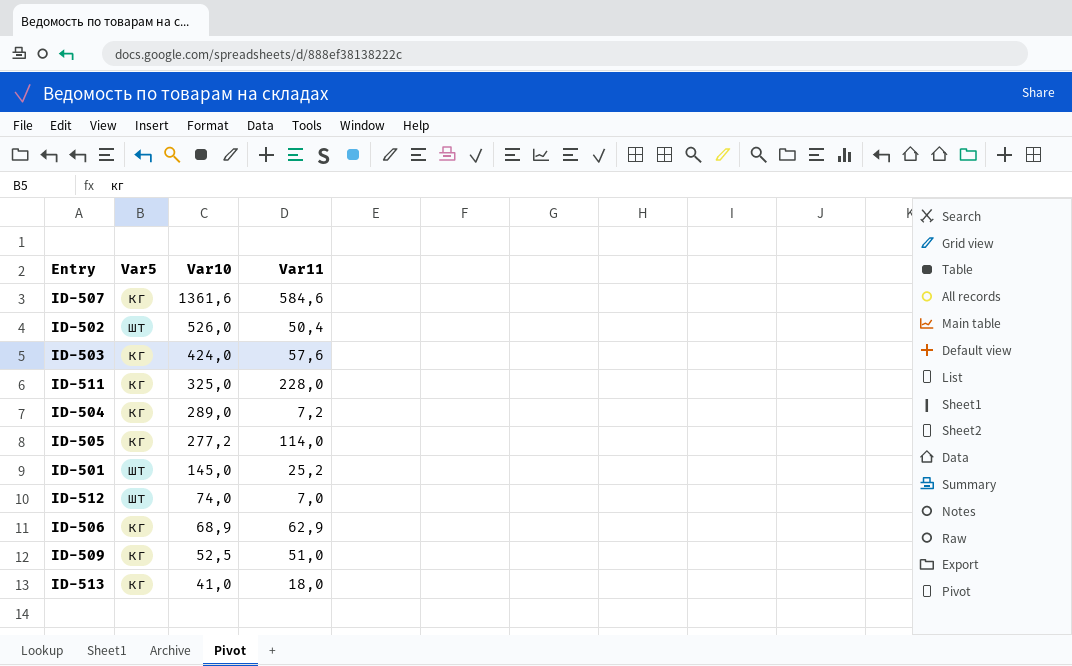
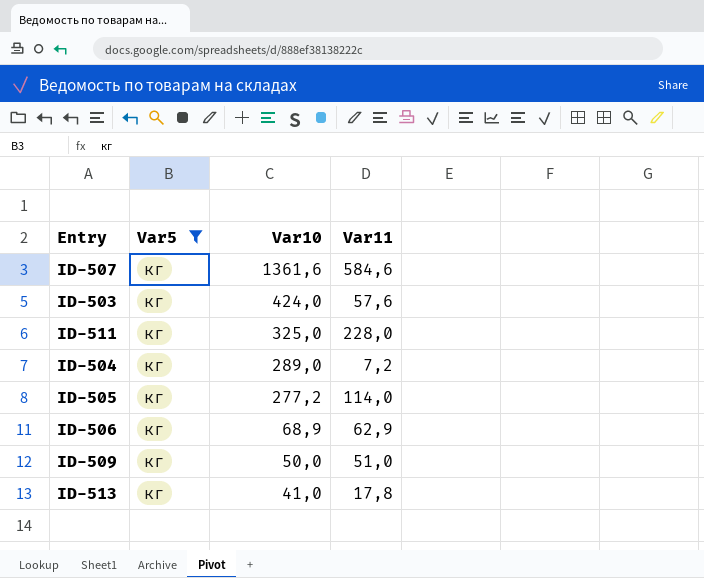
filter: none -> Var5 = кг
ID-509 | Var10: 52,5 -> 50,0
ID-513 | Var11: 18,0 -> 17,8

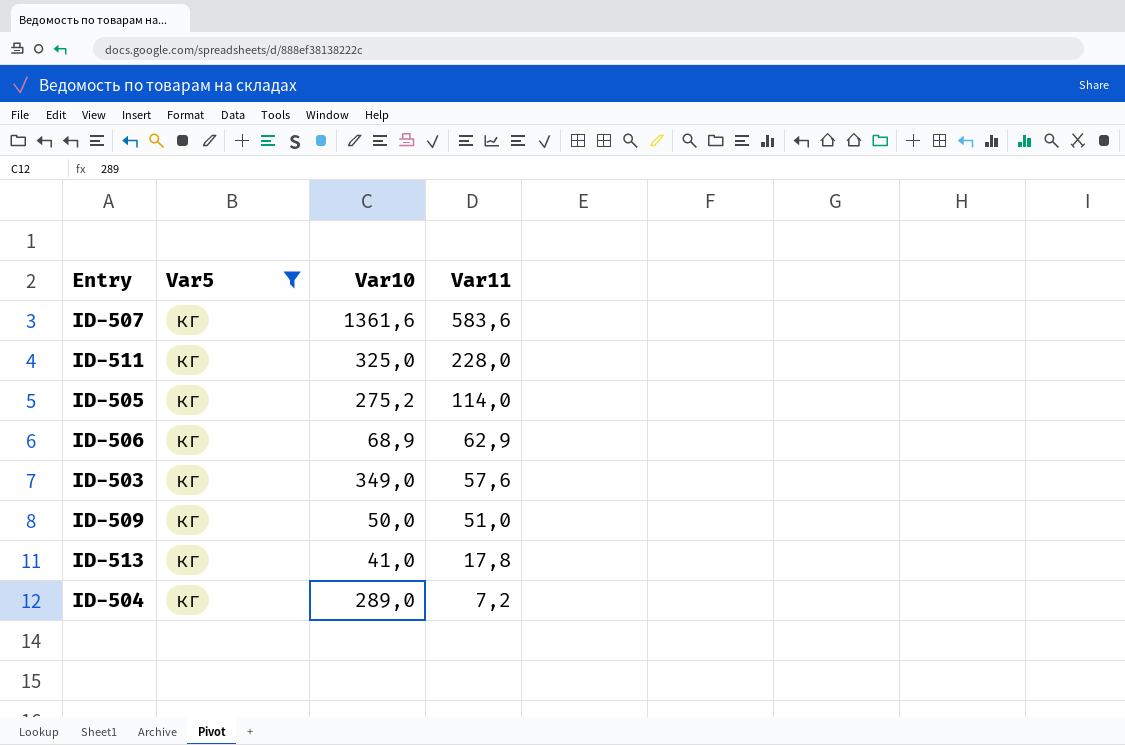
row order: Var10 descending -> Var11 descending
ID-507 | Var11: 584,6 -> 583,6
ID-505 | Var10: 277,2 -> 275,2
ID-503 | Var10: 424,0 -> 349,0

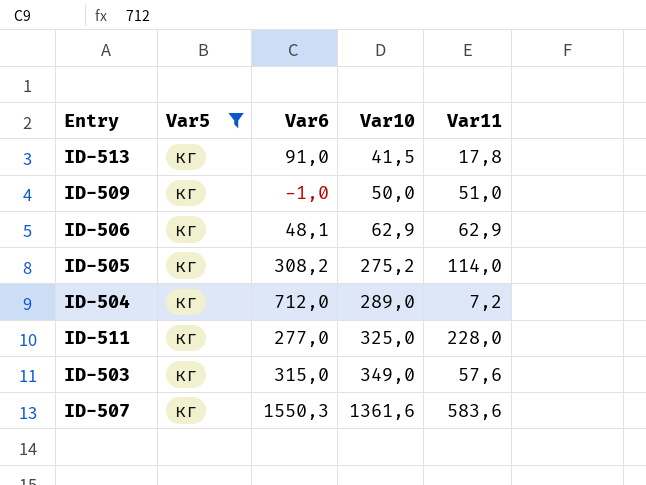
row order: Var11 descending -> Var10 ascending
column Var6 | position: none -> 3
ID-513 | Var10: 41,0 -> 41,5
ID-506 | Var10: 68,9 -> 62,9

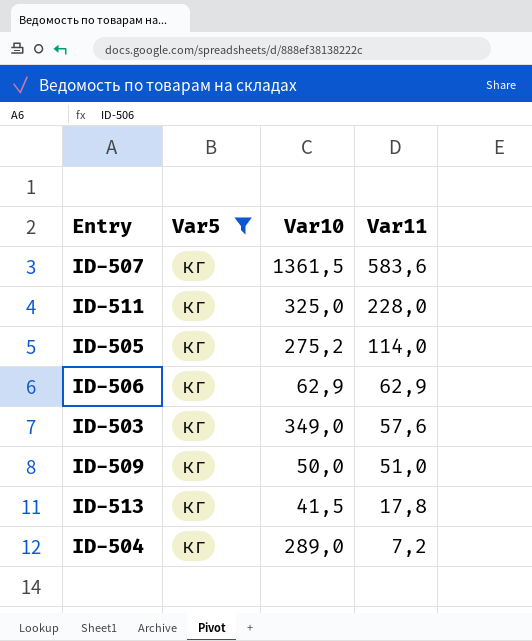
row order: Var10 ascending -> Var11 descending
column Var6 | position: 3 -> none
ID-507 | Var10: 1361,6 -> 1361,5

